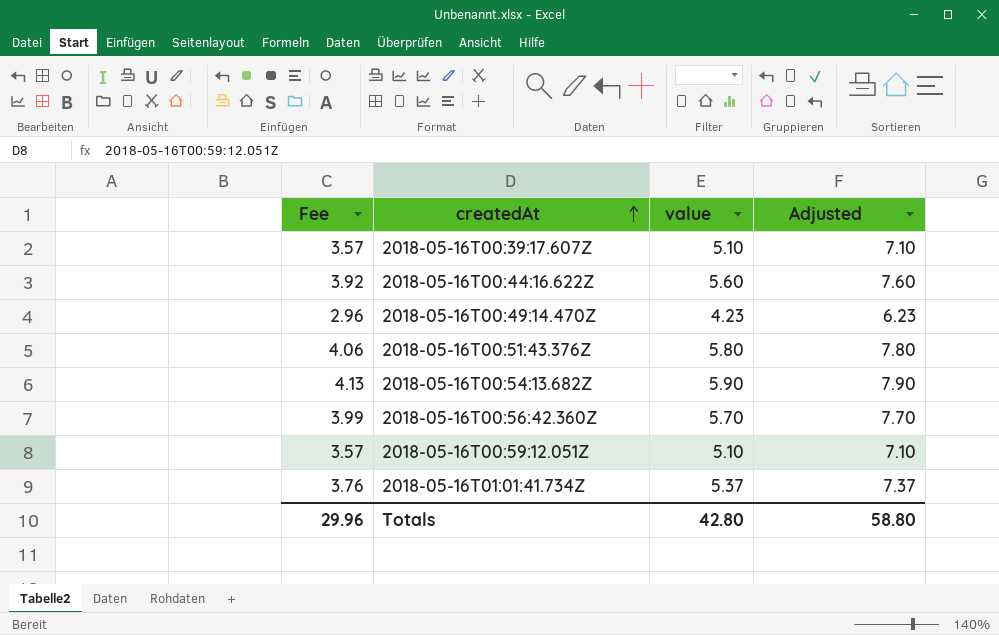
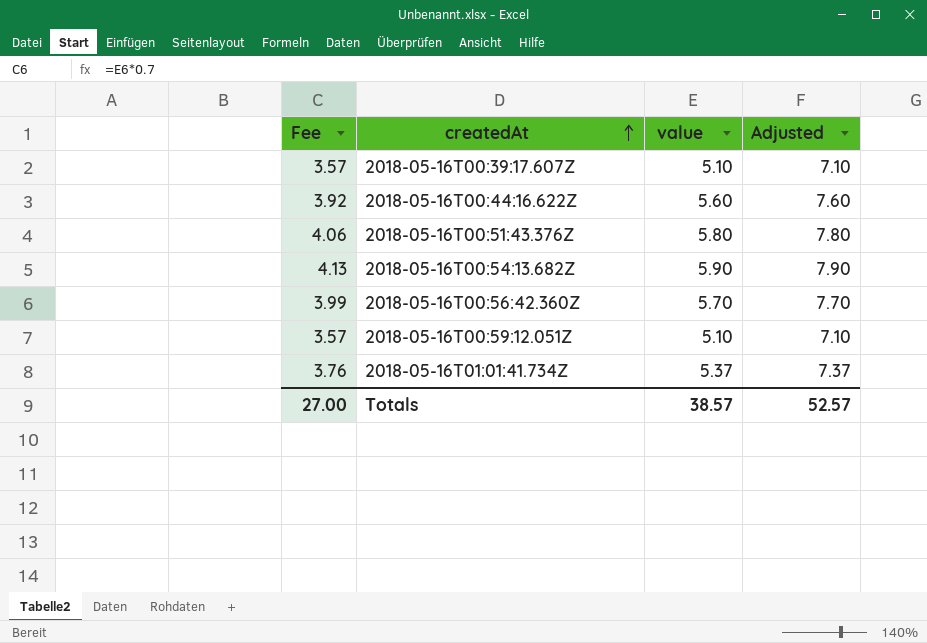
row 2018-05-16T00:49:14.470Z: 2.96 | 4.23 | 6.23 -> none
Totals | Fee: 29.96 -> 27.00
Totals | value: 42.80 -> 38.57
Totals | Adjusted: 58.80 -> 52.57

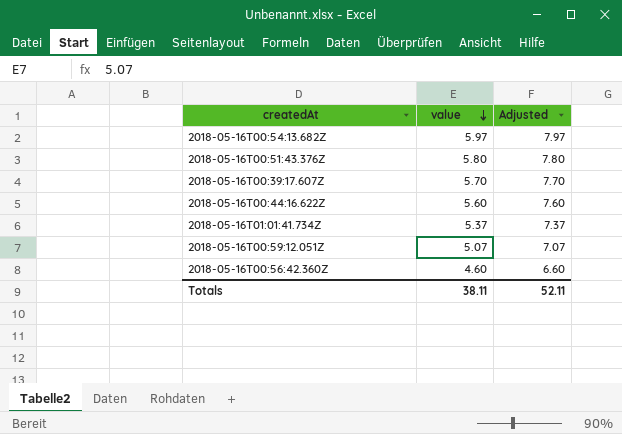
row order: createdAt ascending -> value descending
column Fee | formula: [value] * 0.7 -> none
2018-05-16T00:54:13.682Z | value: 5.90 -> 5.97
2018-05-16T00:54:13.682Z | Adjusted: 7.90 -> 7.97
2018-05-16T00:39:17.607Z | value: 5.10 -> 5.70
2018-05-16T00:39:17.607Z | Adjusted: 7.10 -> 7.70
2018-05-16T00:59:12.051Z | value: 5.10 -> 5.07
2018-05-16T00:59:12.051Z | Adjusted: 7.10 -> 7.07
2018-05-16T00:56:42.360Z | value: 5.70 -> 4.60
2018-05-16T00:56:42.360Z | Adjusted: 7.70 -> 6.60
Totals | value: 38.57 -> 38.11
Totals | Adjusted: 52.57 -> 52.11

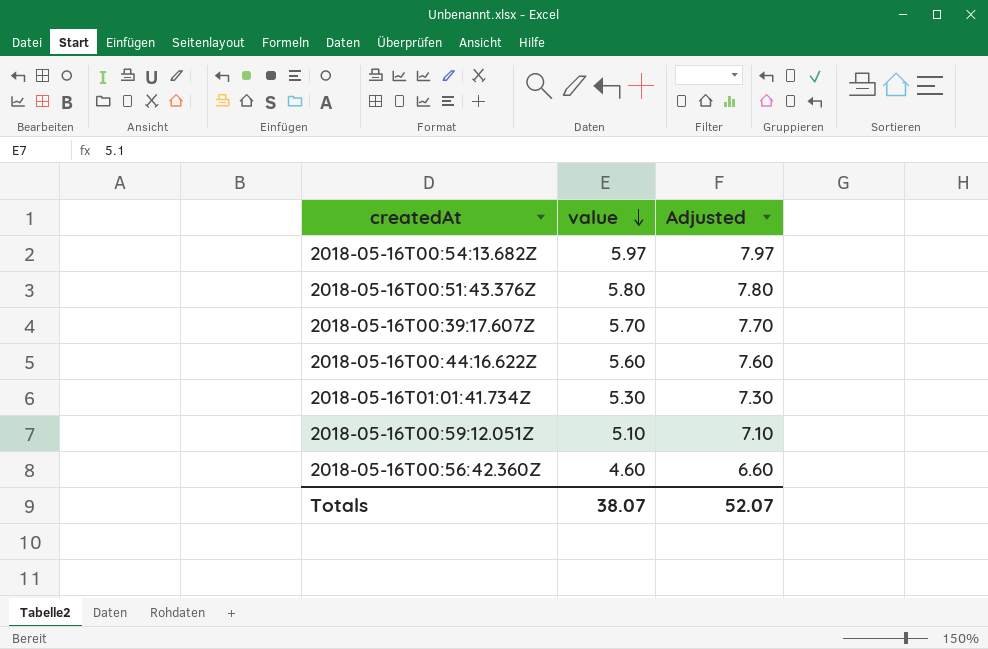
2018-05-16T01:01:41.734Z | value: 5.37 -> 5.30
2018-05-16T01:01:41.734Z | Adjusted: 7.37 -> 7.30
2018-05-16T00:59:12.051Z | value: 5.07 -> 5.10
2018-05-16T00:59:12.051Z | Adjusted: 7.07 -> 7.10
Totals | value: 38.11 -> 38.07
Totals | Adjusted: 52.11 -> 52.07

